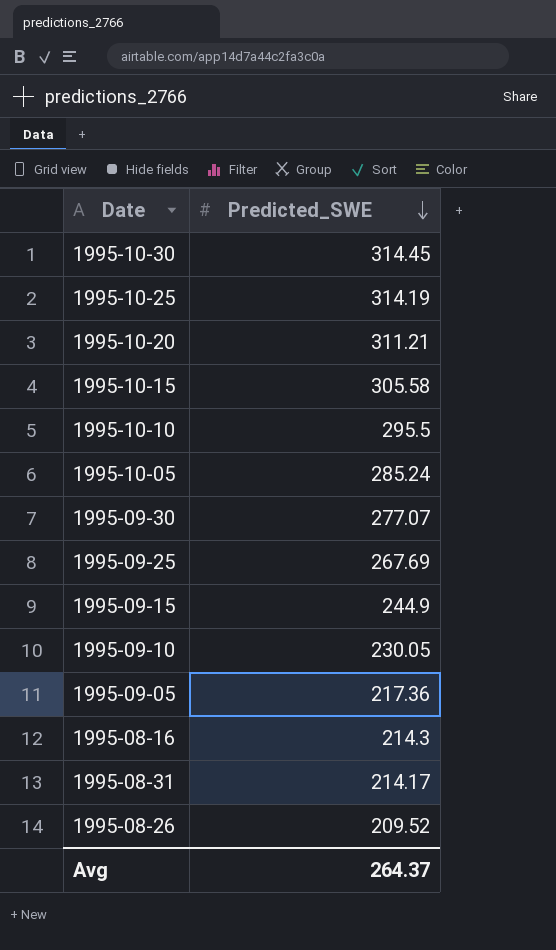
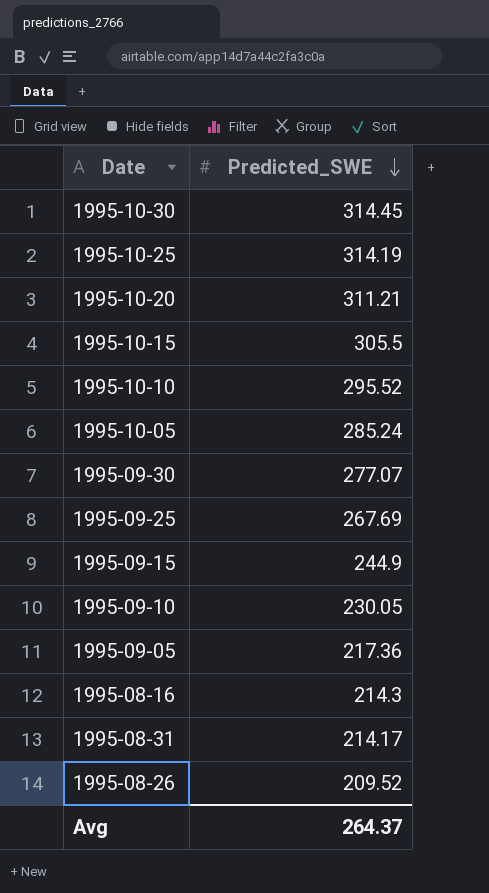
1995-10-15 | Predicted_SWE: 305.58 -> 305.5
1995-10-10 | Predicted_SWE: 295.5 -> 295.52

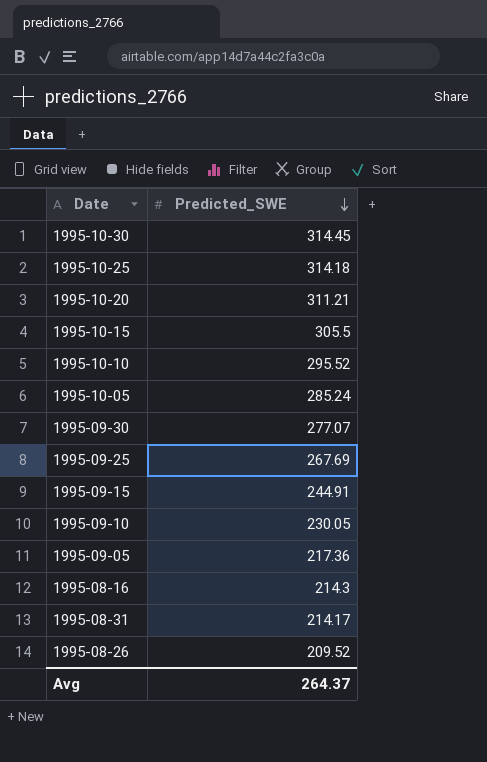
1995-10-25 | Predicted_SWE: 314.19 -> 314.18
1995-09-15 | Predicted_SWE: 244.9 -> 244.91

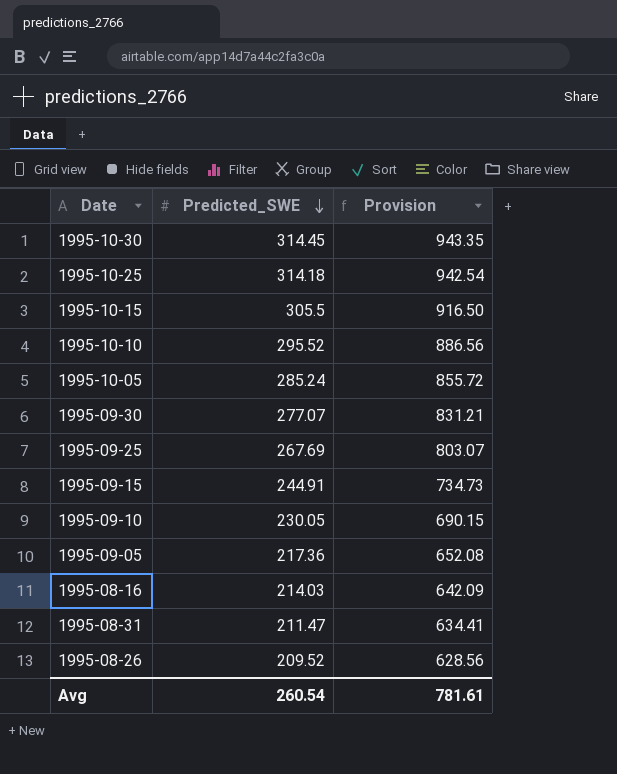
column Provision | formula: none -> [Predicted_SWE] * 3
row 1995-10-20: 311.21 -> none
1995-08-16 | Predicted_SWE: 214.3 -> 214.03
1995-08-31 | Predicted_SWE: 214.17 -> 211.47
Avg | Predicted_SWE: 264.37 -> 260.54

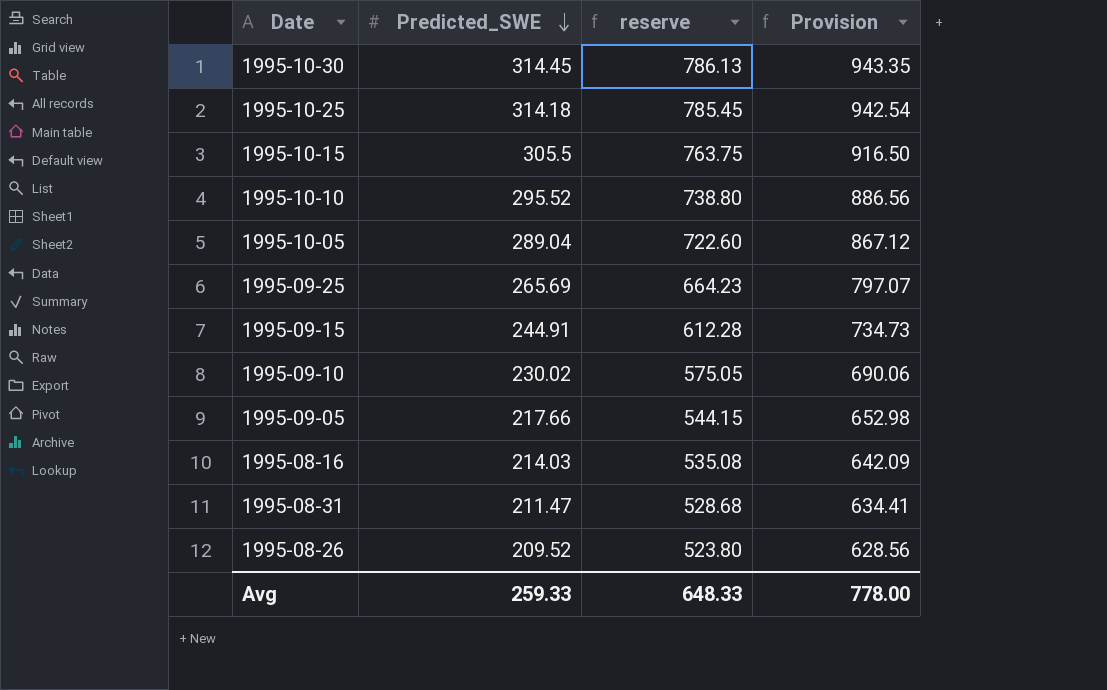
column reserve | formula: none -> [Predicted_SWE] * 2.5
row 1995-09-30: 277.07 | 831.21 -> none
1995-10-05 | Predicted_SWE: 285.24 -> 289.04
1995-10-05 | Provision: 855.72 -> 867.12
1995-09-25 | Predicted_SWE: 267.69 -> 265.69
1995-09-25 | Provision: 803.07 -> 797.07
1995-09-10 | Predicted_SWE: 230.05 -> 230.02
1995-09-10 | Provision: 690.15 -> 690.06
1995-09-05 | Predicted_SWE: 217.36 -> 217.66
1995-09-05 | Provision: 652.08 -> 652.98
Avg | Predicted_SWE: 260.54 -> 259.33
Avg | Provision: 781.61 -> 778.00

